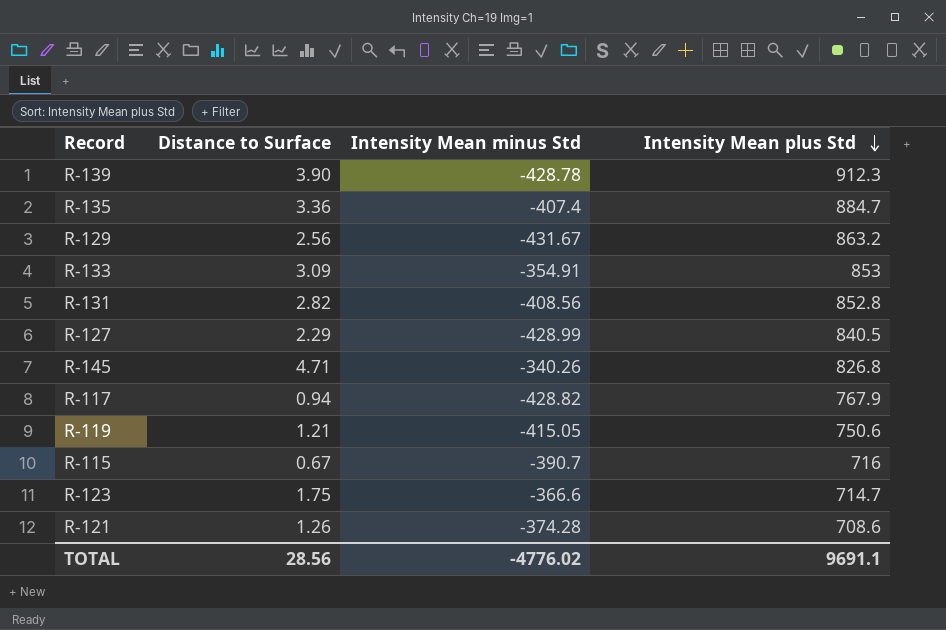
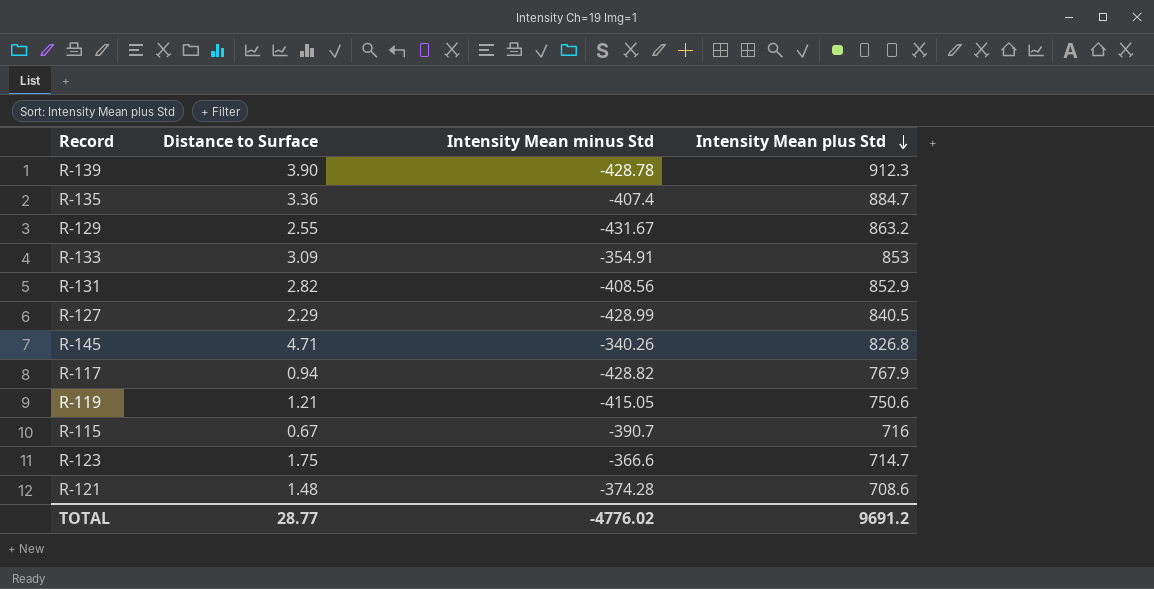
R-129 | Distance to Surface: 2.56 -> 2.55
R-131 | Intensity Mean plus Std: 852.8 -> 852.9
R-121 | Distance to Surface: 1.26 -> 1.48
TOTAL | Distance to Surface: 28.56 -> 28.77
TOTAL | Intensity Mean plus Std: 9691.1 -> 9691.2

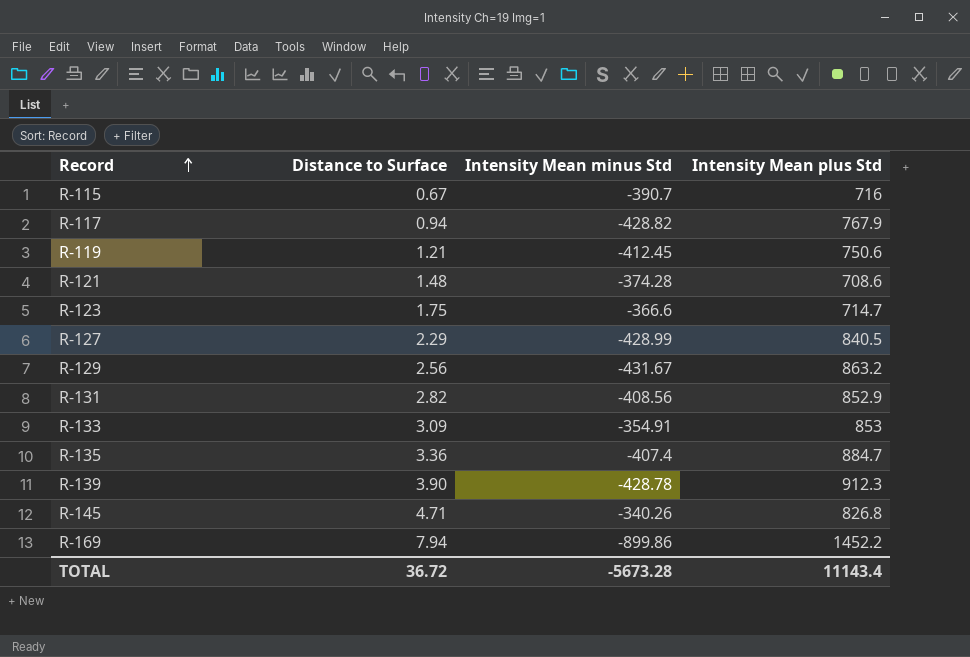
row order: Intensity Mean plus Std descending -> Record ascending
R-119 | Intensity Mean minus Std: -415.05 -> -412.45
R-129 | Distance to Surface: 2.55 -> 2.56
row R-169: none -> 7.94 | -899.86 | 1452.2
TOTAL | Distance to Surface: 28.77 -> 36.72
TOTAL | Intensity Mean minus Std: -4776.02 -> -5673.28
TOTAL | Intensity Mean plus Std: 9691.2 -> 11143.4

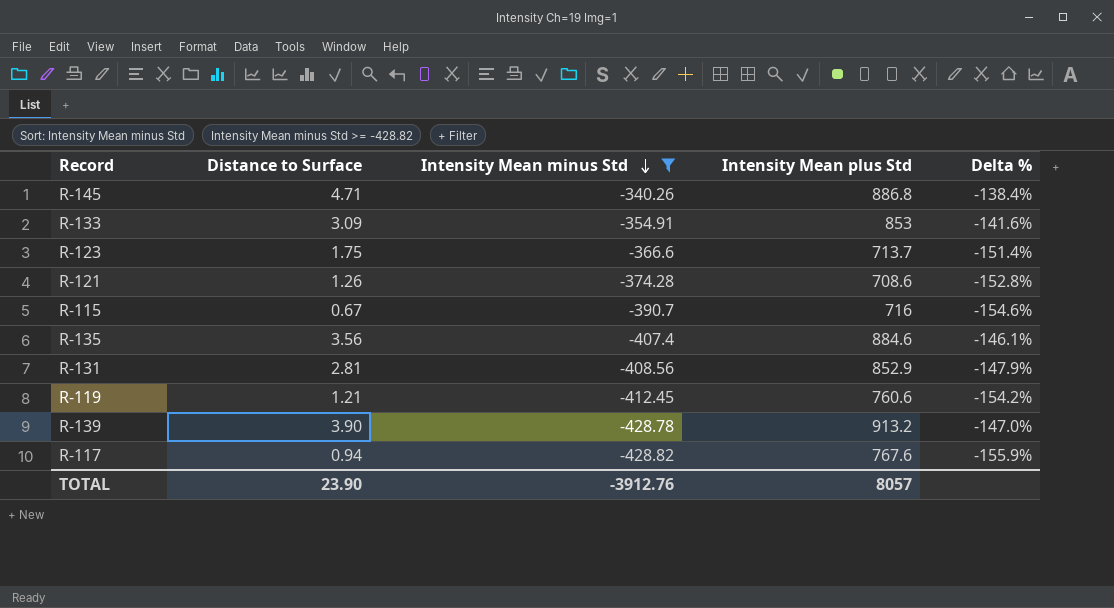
filter: none -> Intensity Mean minus Std >= -428.82
row order: Record ascending -> Intensity Mean minus Std descending
column Delta % | formula: none -> ([Intensity Mean minus Std] - [Intensity Mean plus Std]) / [Intensity Mean plus Std]
R-145 | Intensity Mean plus Std: 826.8 -> 886.8
R-123 | Intensity Mean plus Std: 714.7 -> 713.7
R-121 | Distance to Surface: 1.48 -> 1.26
R-135 | Distance to Surface: 3.36 -> 3.56
R-135 | Intensity Mean plus Std: 884.7 -> 884.6
R-131 | Distance to Surface: 2.82 -> 2.81
R-119 | Intensity Mean plus Std: 750.6 -> 760.6
R-139 | Intensity Mean plus Std: 912.3 -> 913.2
R-117 | Intensity Mean plus Std: 767.9 -> 767.6
TOTAL | Distance to Surface: 36.72 -> 23.90
TOTAL | Intensity Mean minus Std: -5673.28 -> -3912.76
TOTAL | Intensity Mean plus Std: 11143.4 -> 8057

